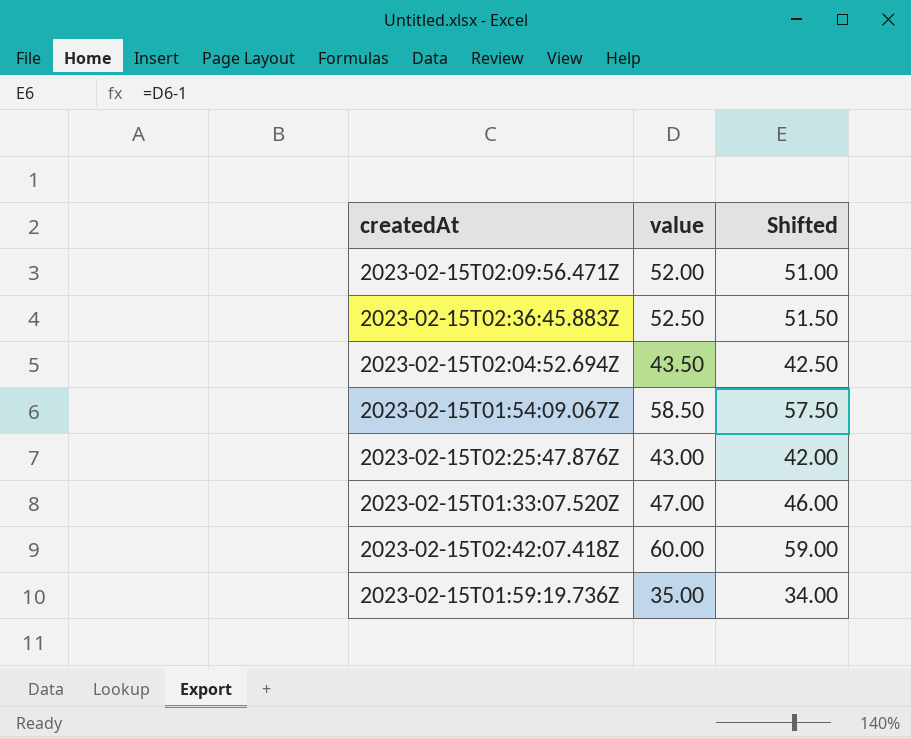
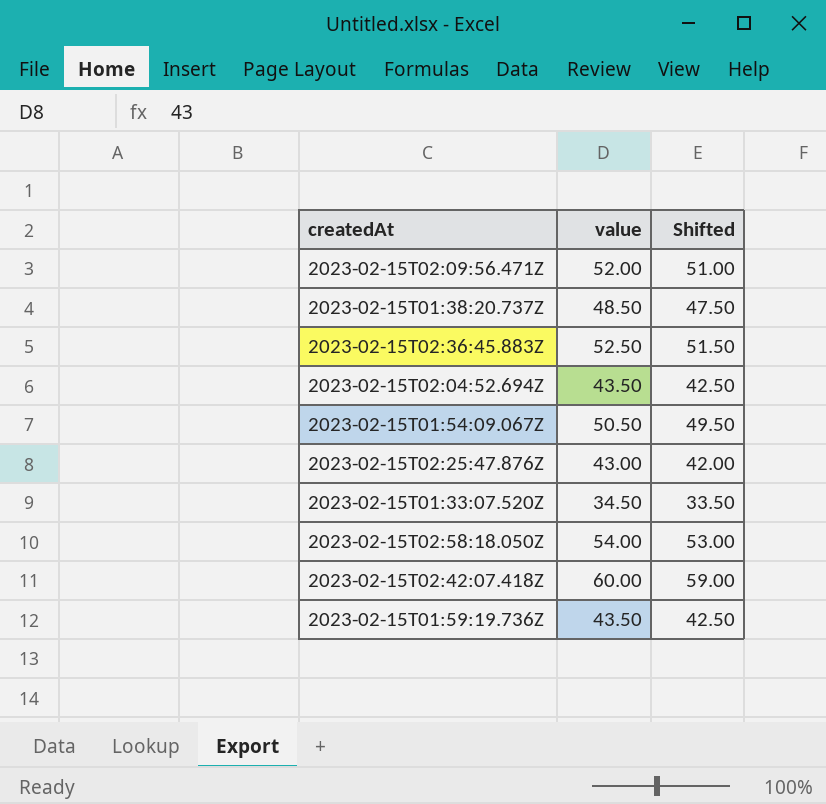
row 2023-02-15T01:38:20.737Z: none -> 48.50 | 47.50
2023-02-15T01:54:09.067Z | value: 58.50 -> 50.50
2023-02-15T01:54:09.067Z | Shifted: 57.50 -> 49.50
2023-02-15T01:33:07.520Z | value: 47.00 -> 34.50
2023-02-15T01:33:07.520Z | Shifted: 46.00 -> 33.50
row 2023-02-15T02:58:18.050Z: none -> 54.00 | 53.00
2023-02-15T01:59:19.736Z | value: 35.00 -> 43.50
2023-02-15T01:59:19.736Z | Shifted: 34.00 -> 42.50

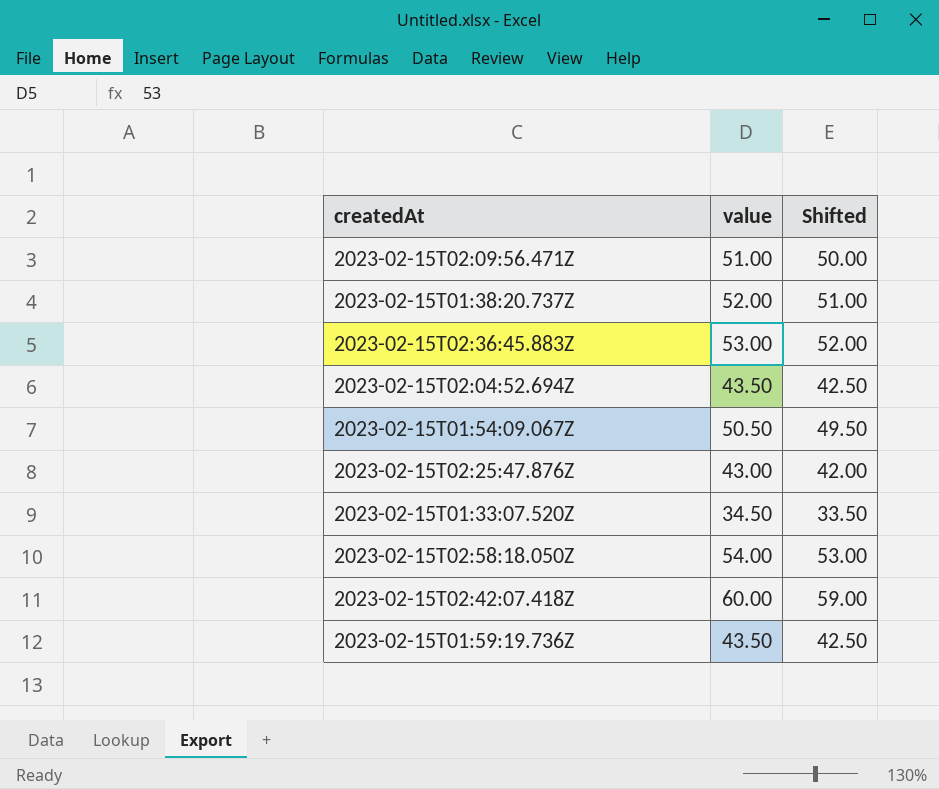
2023-02-15T02:09:56.471Z | value: 52.00 -> 51.00
2023-02-15T02:09:56.471Z | Shifted: 51.00 -> 50.00
2023-02-15T01:38:20.737Z | value: 48.50 -> 52.00
2023-02-15T01:38:20.737Z | Shifted: 47.50 -> 51.00
2023-02-15T02:36:45.883Z | value: 52.50 -> 53.00
2023-02-15T02:36:45.883Z | Shifted: 51.50 -> 52.00

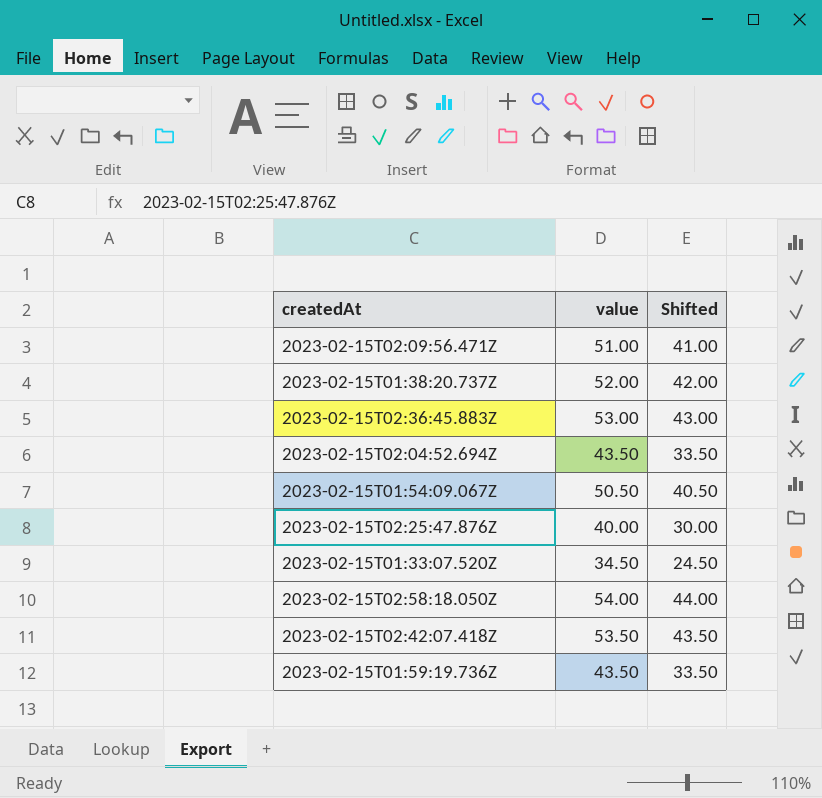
column Shifted | formula: [value] - 1 -> [value] - 10
2023-02-15T02:25:47.876Z | value: 43.00 -> 40.00
2023-02-15T02:42:07.418Z | value: 60.00 -> 53.50

